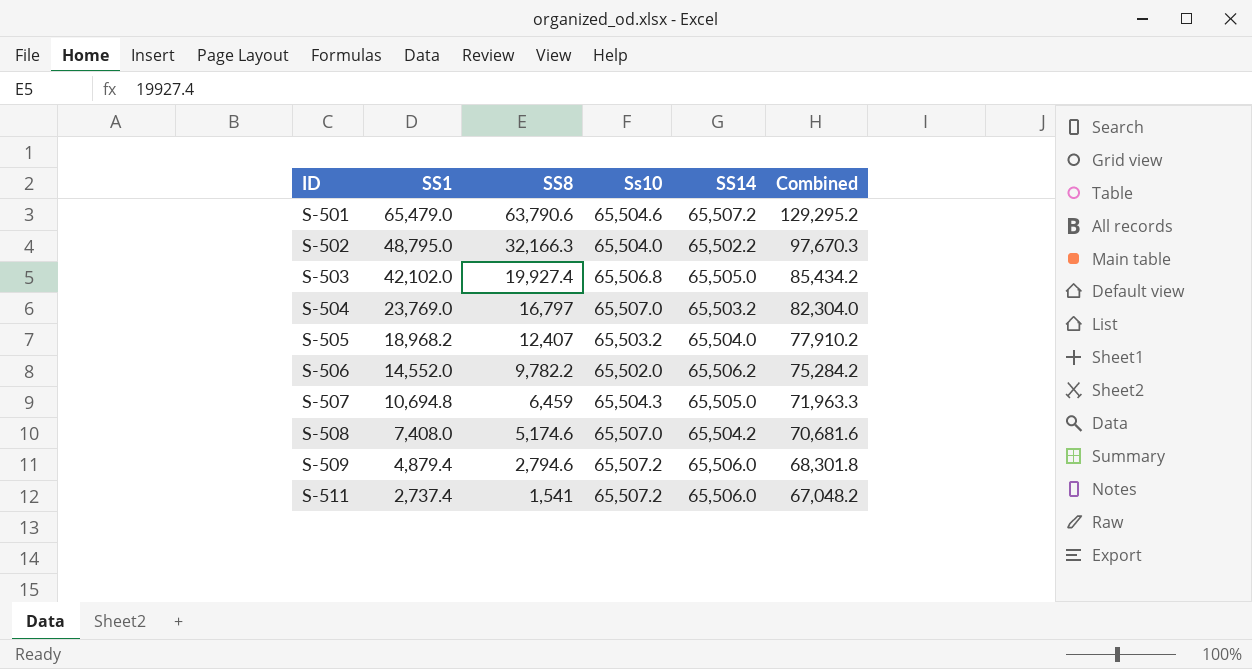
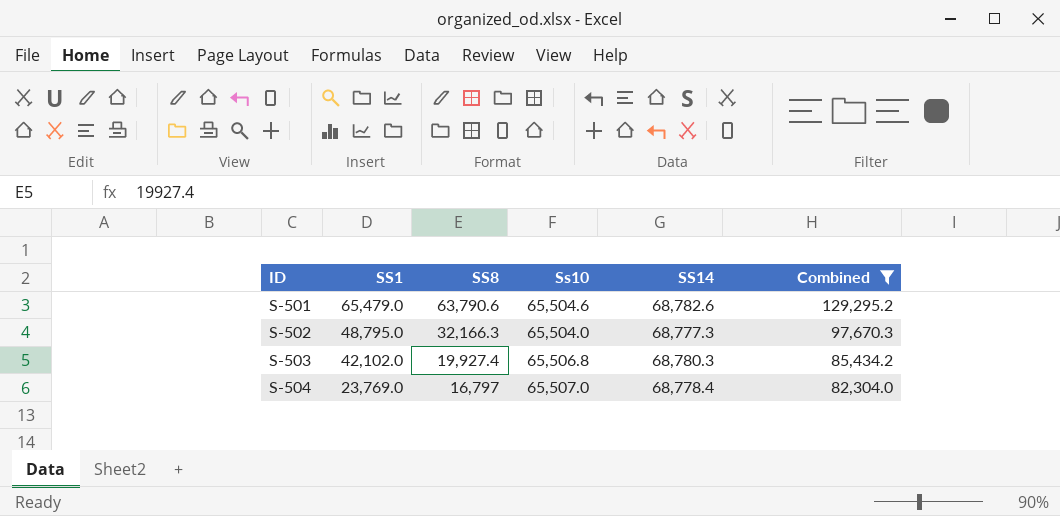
filter: none -> Combined >= 82,304.0
S-501 | SS14: 65,507.2 -> 68,782.6
S-502 | SS14: 65,502.2 -> 68,777.3
S-503 | SS14: 65,505.0 -> 68,780.3
S-504 | SS14: 65,503.2 -> 68,778.4

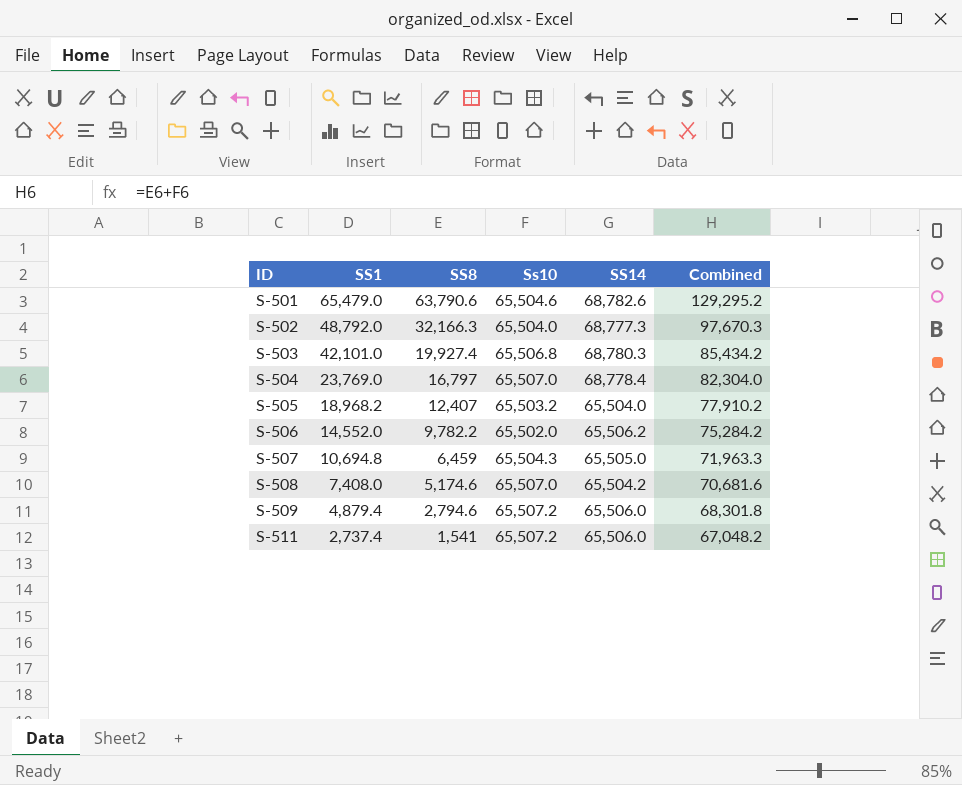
filter: Combined >= 82,304.0 -> none
S-502 | SS1: 48,795.0 -> 48,792.0
S-503 | SS1: 42,102.0 -> 42,101.0

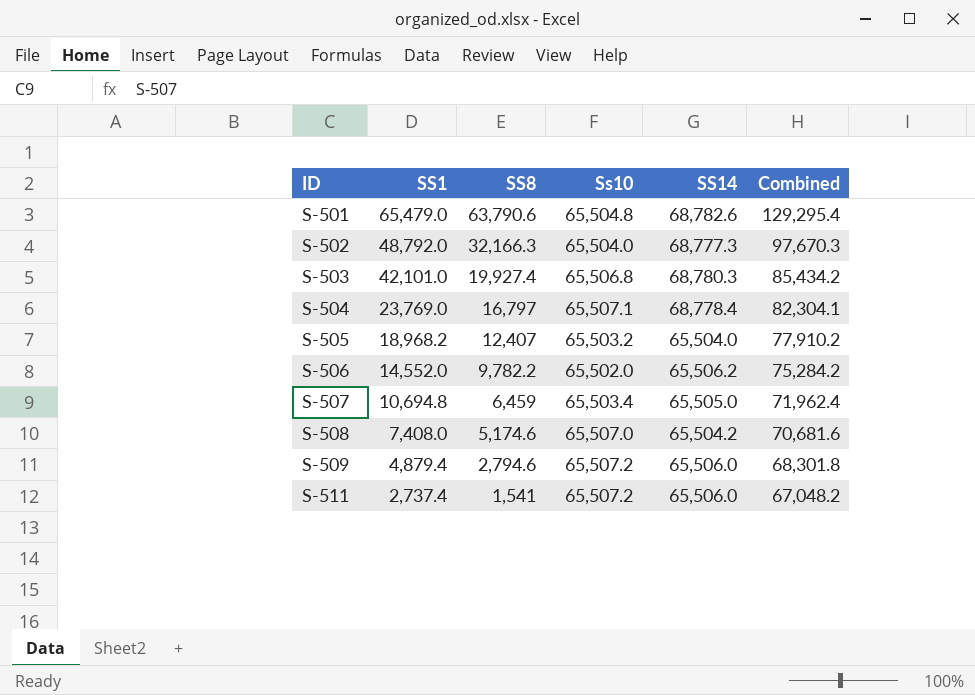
S-501 | Ss10: 65,504.6 -> 65,504.8
S-501 | Combined: 129,295.2 -> 129,295.4
S-504 | Ss10: 65,507.0 -> 65,507.1
S-504 | Combined: 82,304.0 -> 82,304.1
S-507 | Ss10: 65,504.3 -> 65,503.4
S-507 | Combined: 71,963.3 -> 71,962.4

